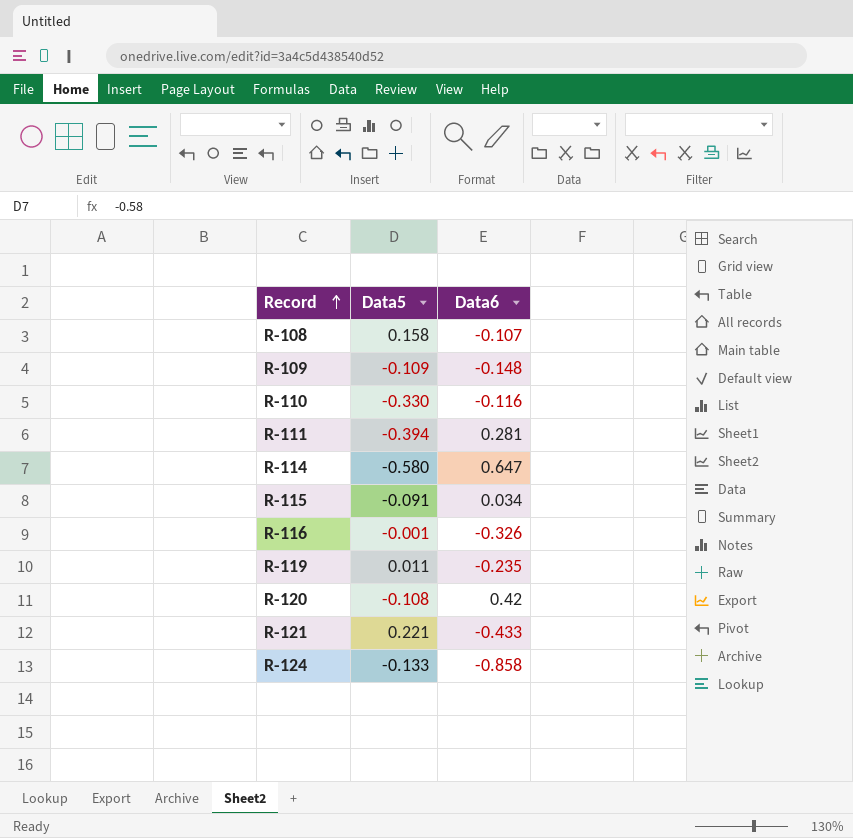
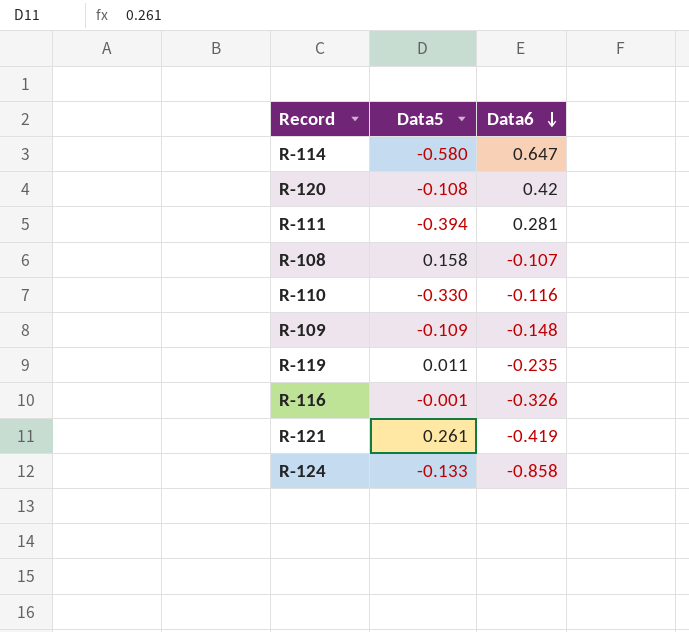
row order: Record ascending -> Data6 descending
row R-115: -0.091 | 0.034 -> none
R-121 | Data5: 0.221 -> 0.261
R-121 | Data6: -0.433 -> -0.419

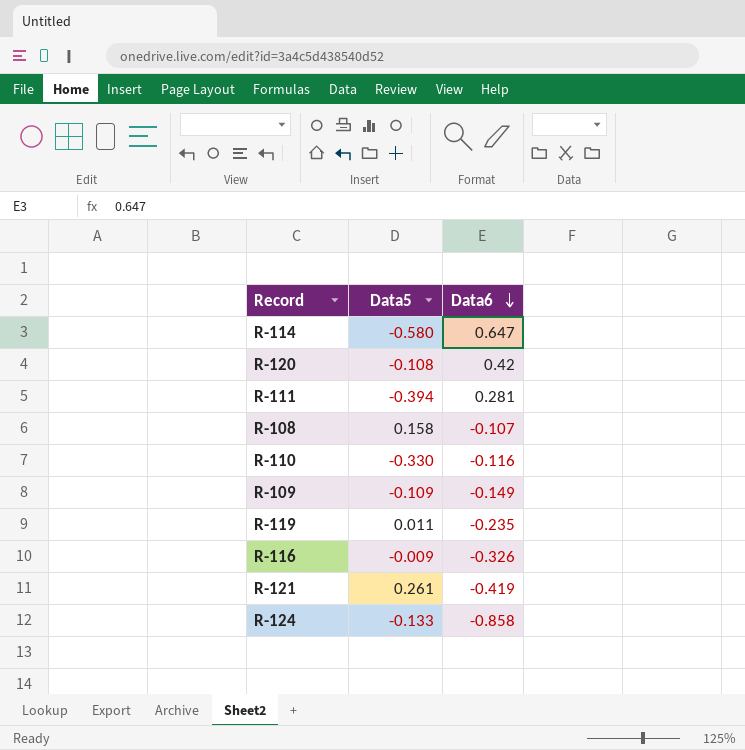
R-109 | Data6: -0.148 -> -0.149
R-116 | Data5: -0.001 -> -0.009

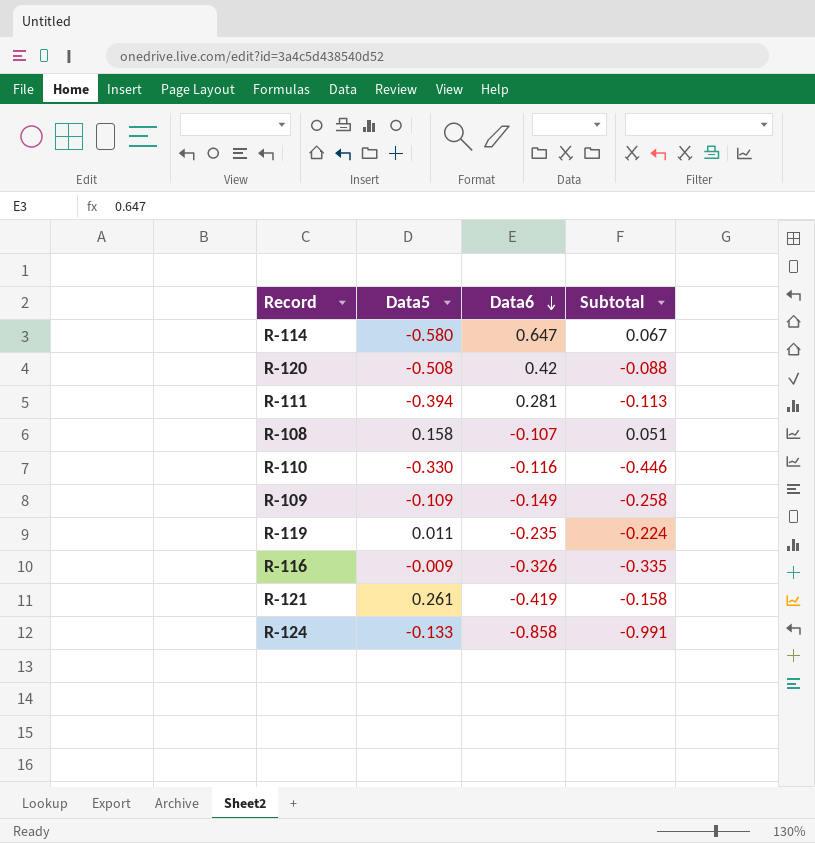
column Subtotal | formula: none -> [Data5] + [Data6]
R-120 | Data5: -0.108 -> -0.508

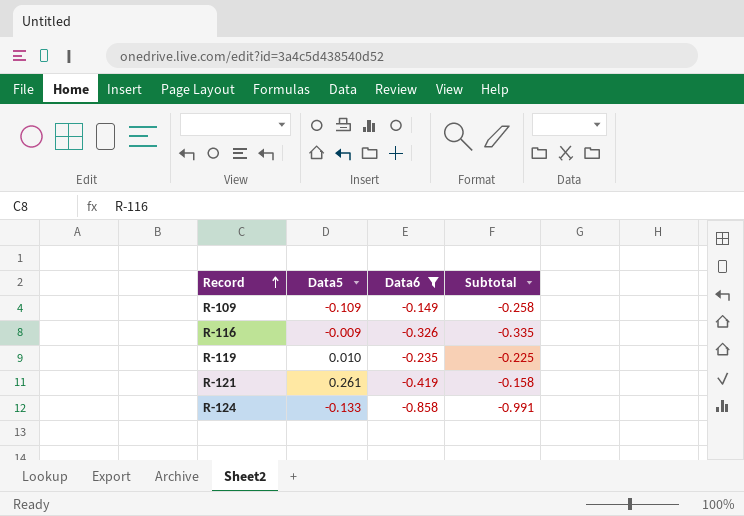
filter: none -> Data6 <= -0.149
row order: Data6 descending -> Record ascending
R-119 | Data5: 0.011 -> 0.010
R-119 | Subtotal: -0.224 -> -0.225

